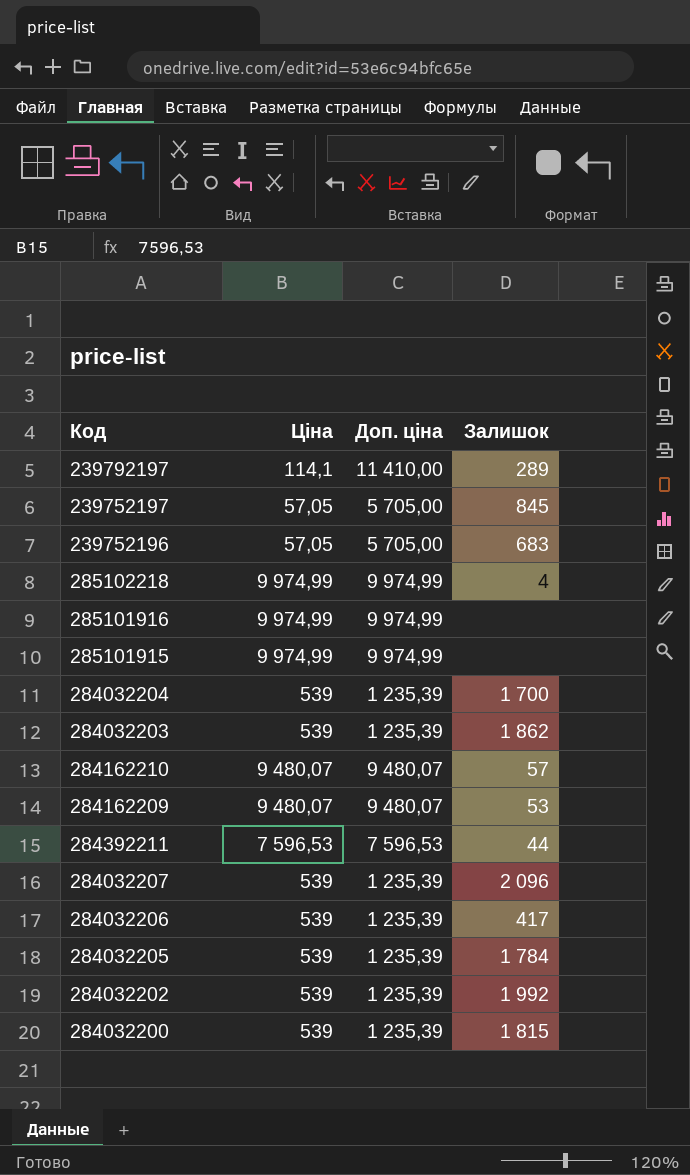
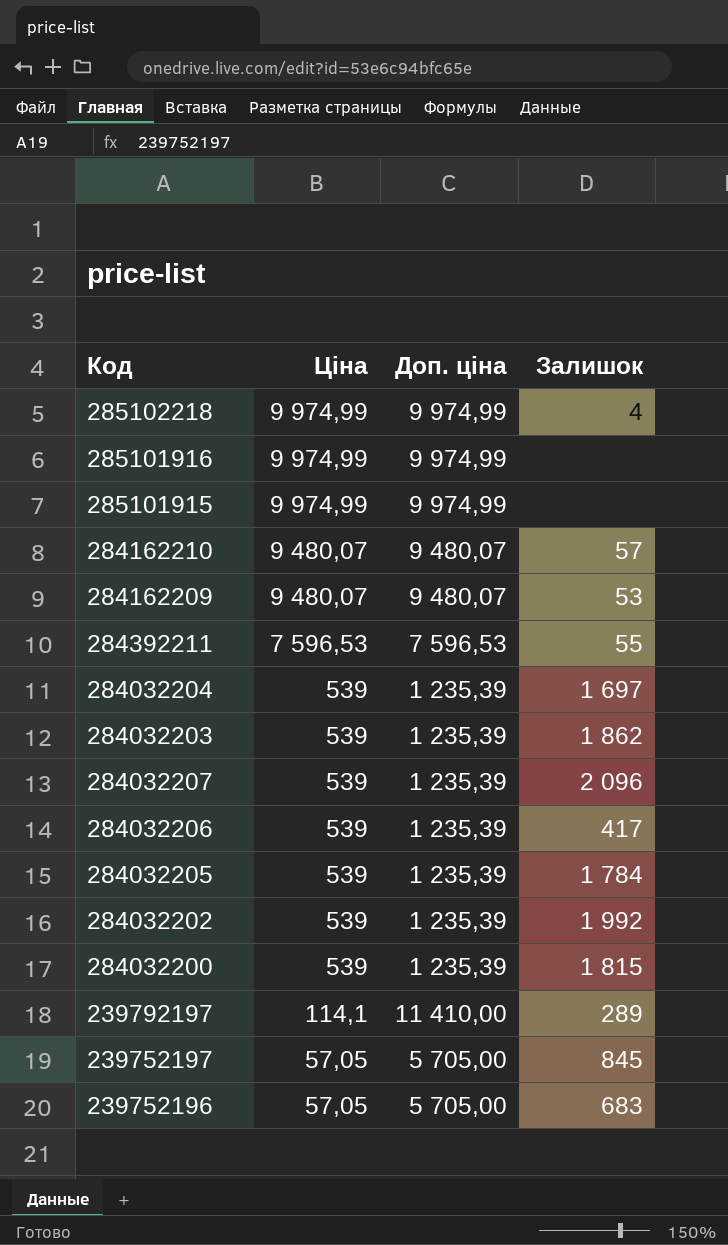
row order: none -> Ціна descending
284392211 | Залишок: 44 -> 55
284032204 | Залишок: 1 700 -> 1 697

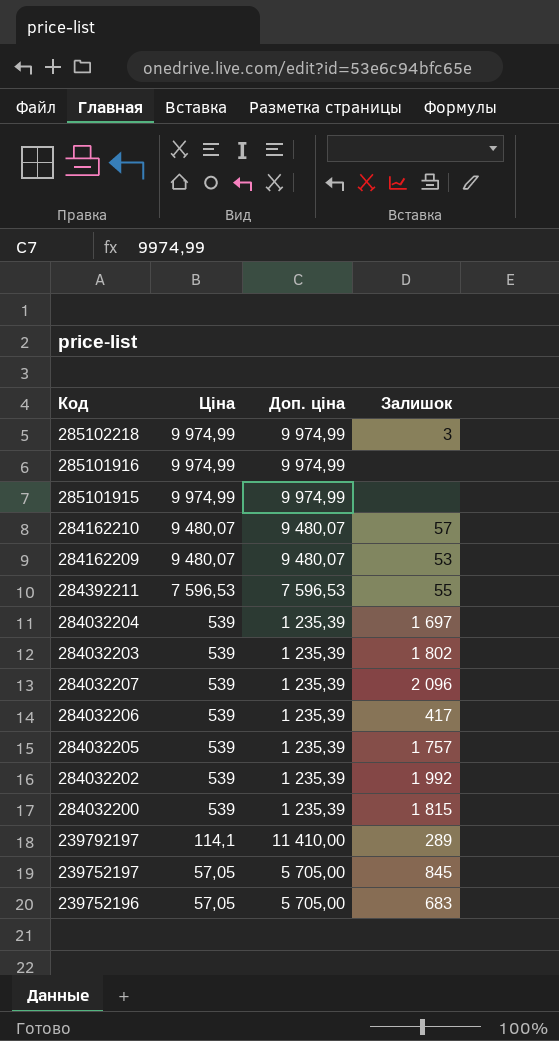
285102218 | Залишок: 4 -> 3
284032203 | Залишок: 1 862 -> 1 802
284032205 | Залишок: 1 784 -> 1 757

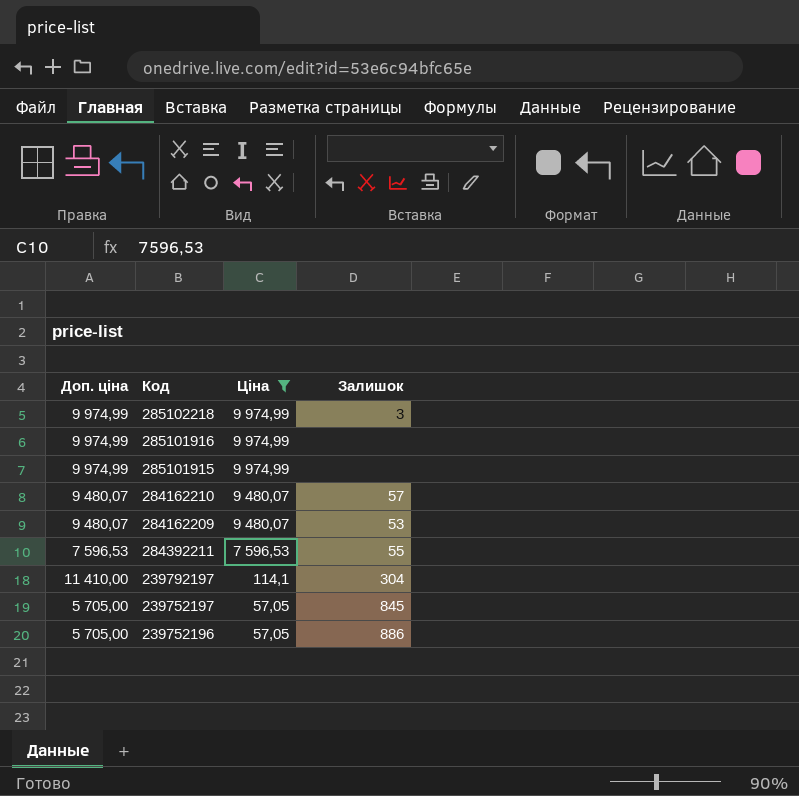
filter: none -> Ціна != 539
column Доп. ціна | position: 3 -> 1
239792197 | Залишок: 289 -> 304
239752196 | Залишок: 683 -> 886

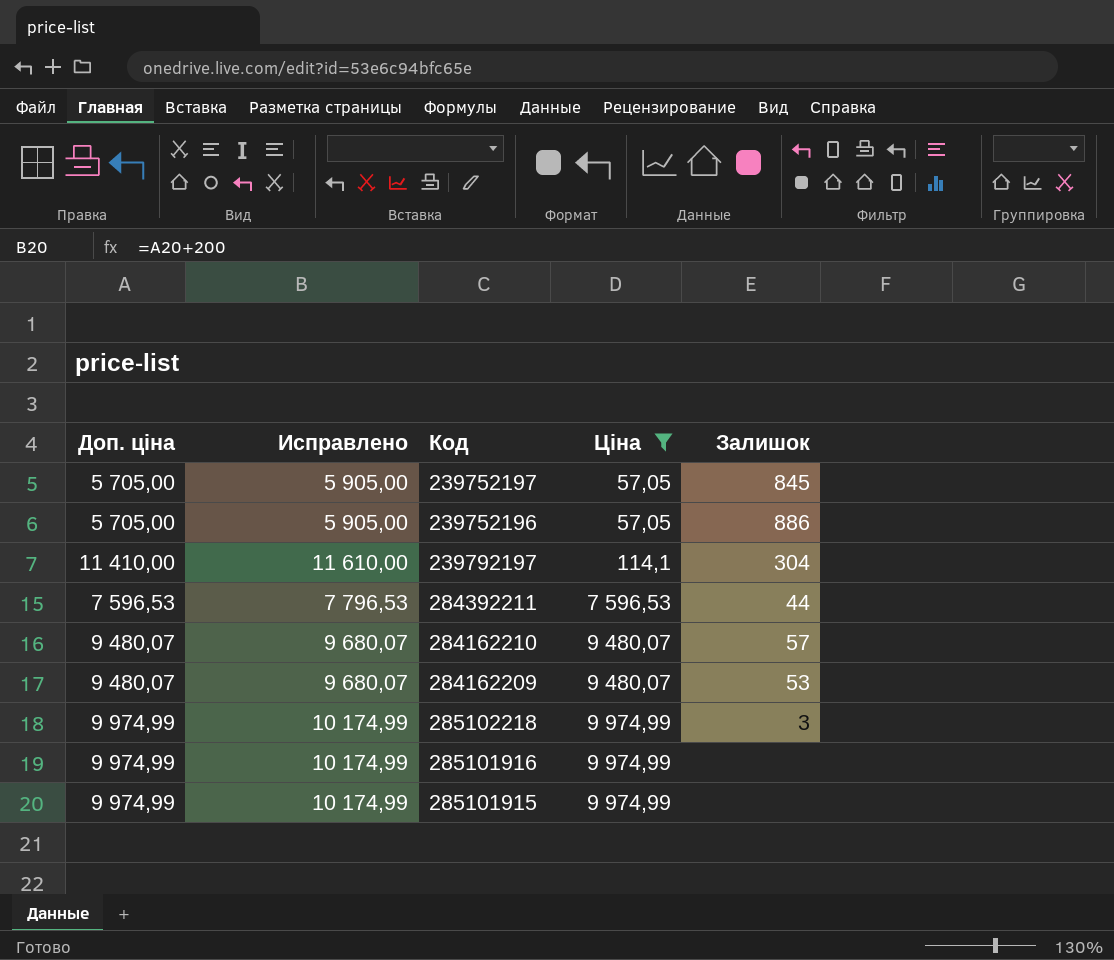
row order: Ціна descending -> Ціна ascending
column Исправлено | formula: none -> [Доп. ціна] + 200
284392211 | Залишок: 55 -> 44

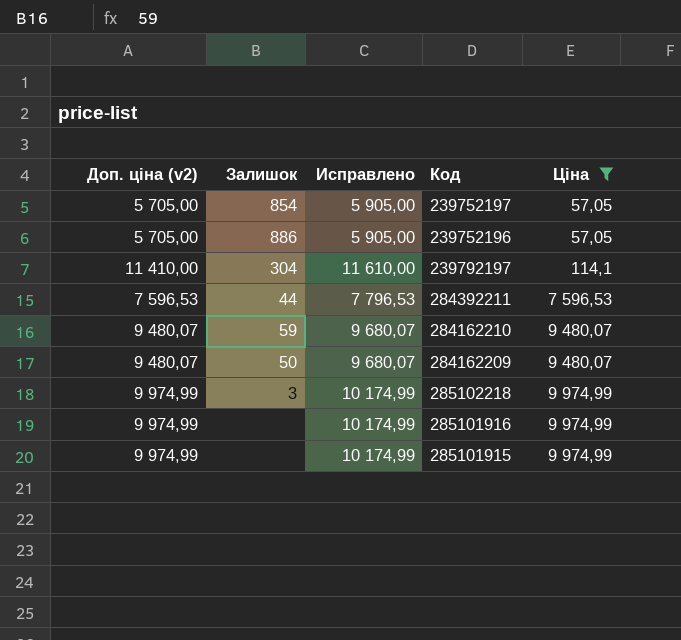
column name: Доп. ціна -> Доп. ціна (v2)
column Залишок | position: 5 -> 2
239752197 | Залишок: 845 -> 854
284162210 | Залишок: 57 -> 59
284162209 | Залишок: 53 -> 50

